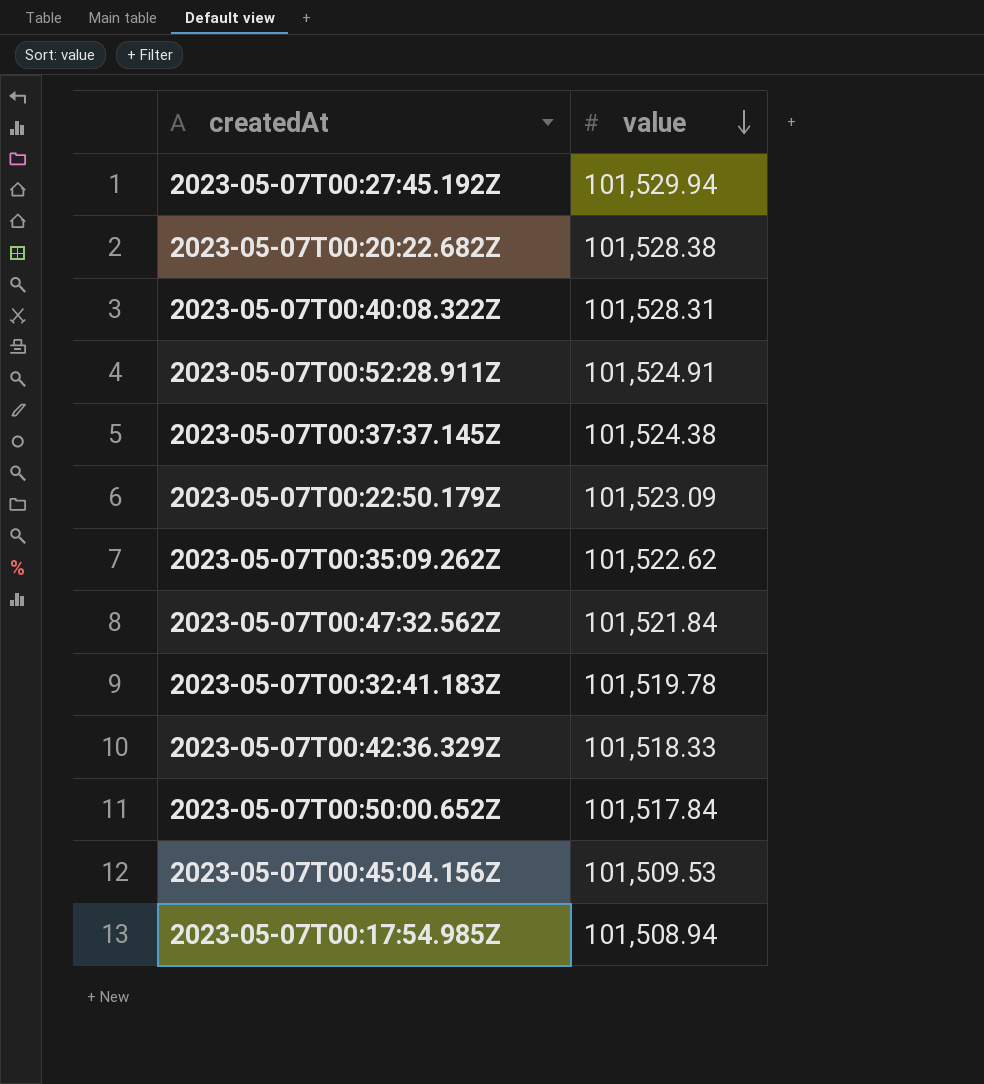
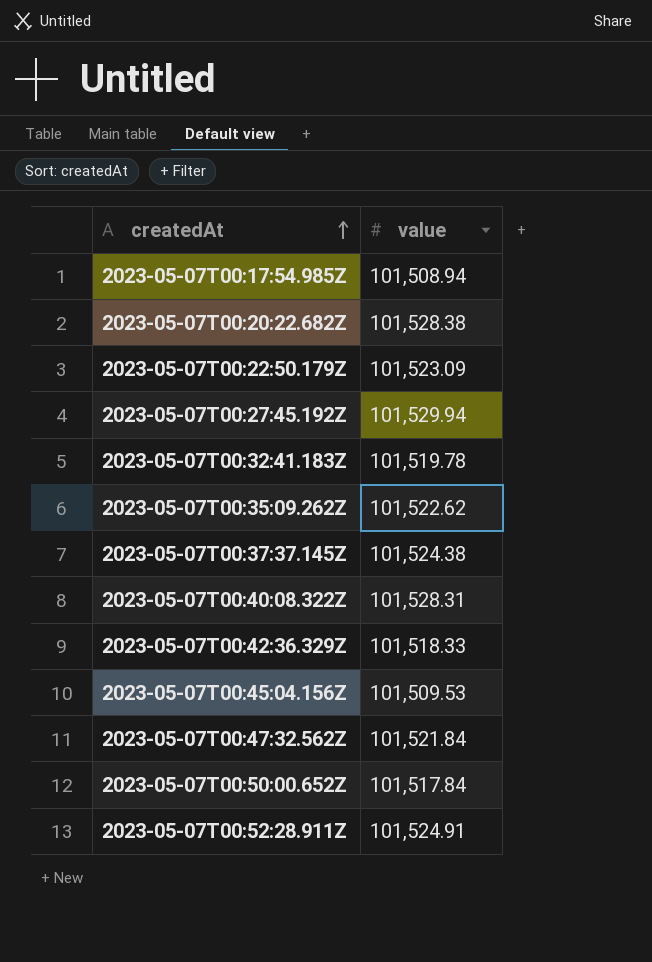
row order: value descending -> createdAt ascending

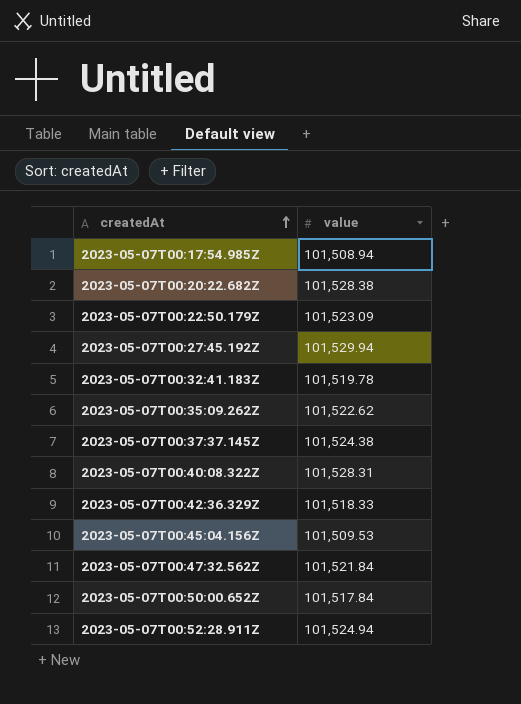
2023-05-07T00:52:28.911Z | value: 101,524.91 -> 101,524.94

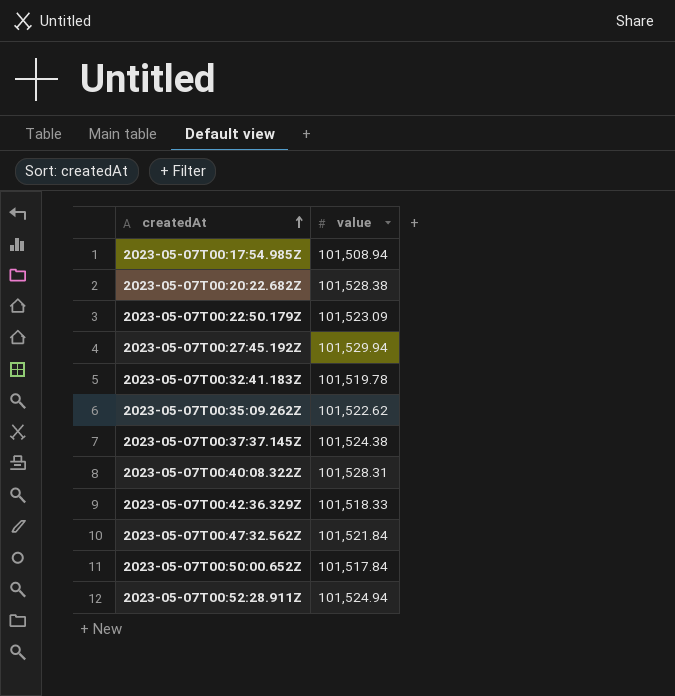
row 2023-05-07T00:45:04.156Z: 101,509.53 -> none

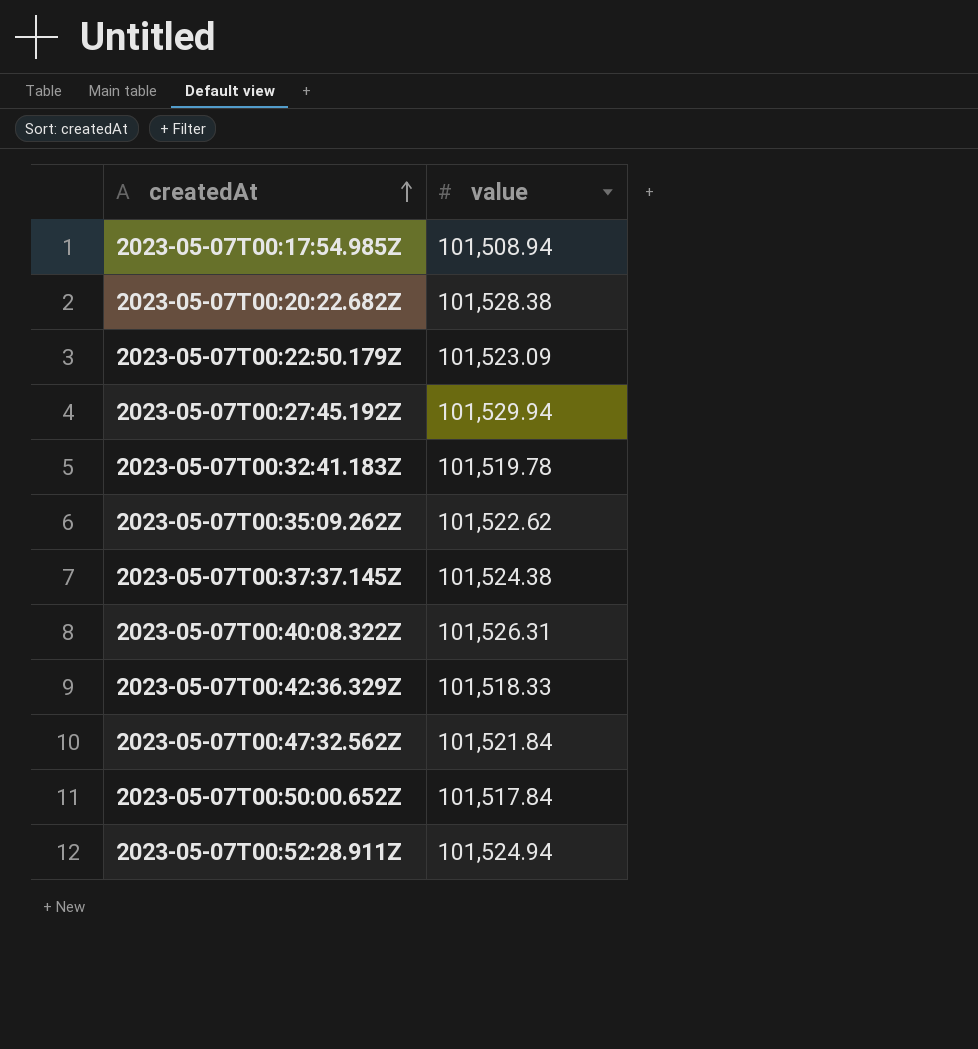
2023-05-07T00:40:08.322Z | value: 101,528.31 -> 101,526.31

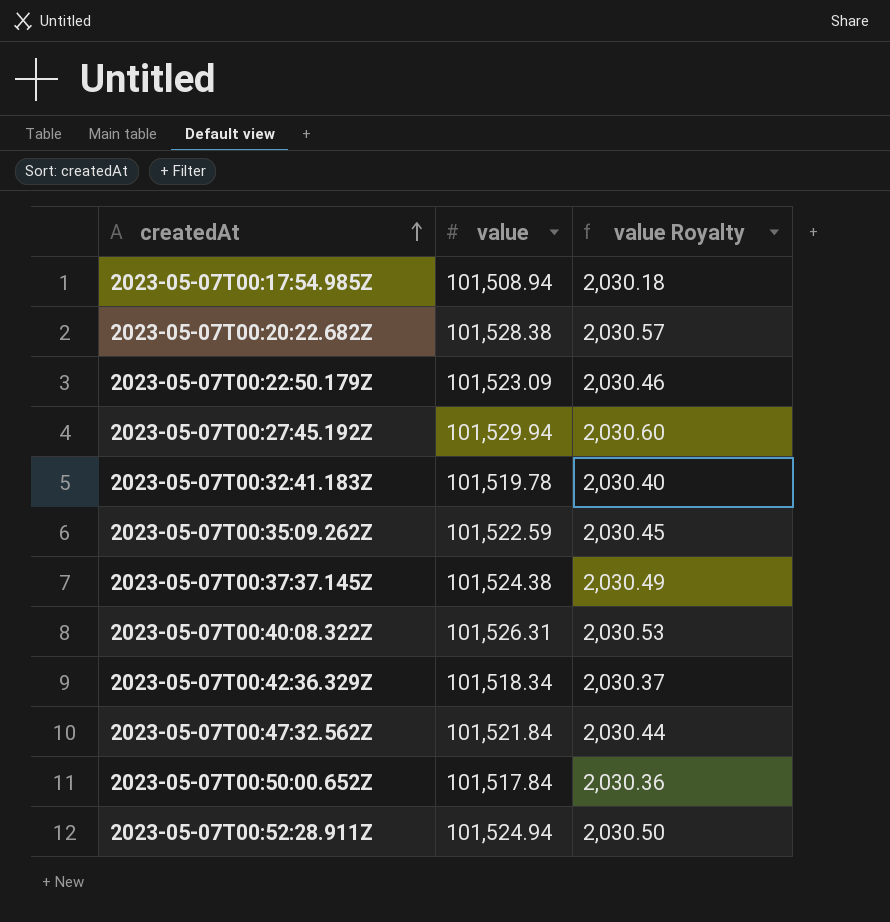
column value Royalty | formula: none -> [value] * 0.02
2023-05-07T00:35:09.262Z | value: 101,522.62 -> 101,522.59
2023-05-07T00:42:36.329Z | value: 101,518.33 -> 101,518.34

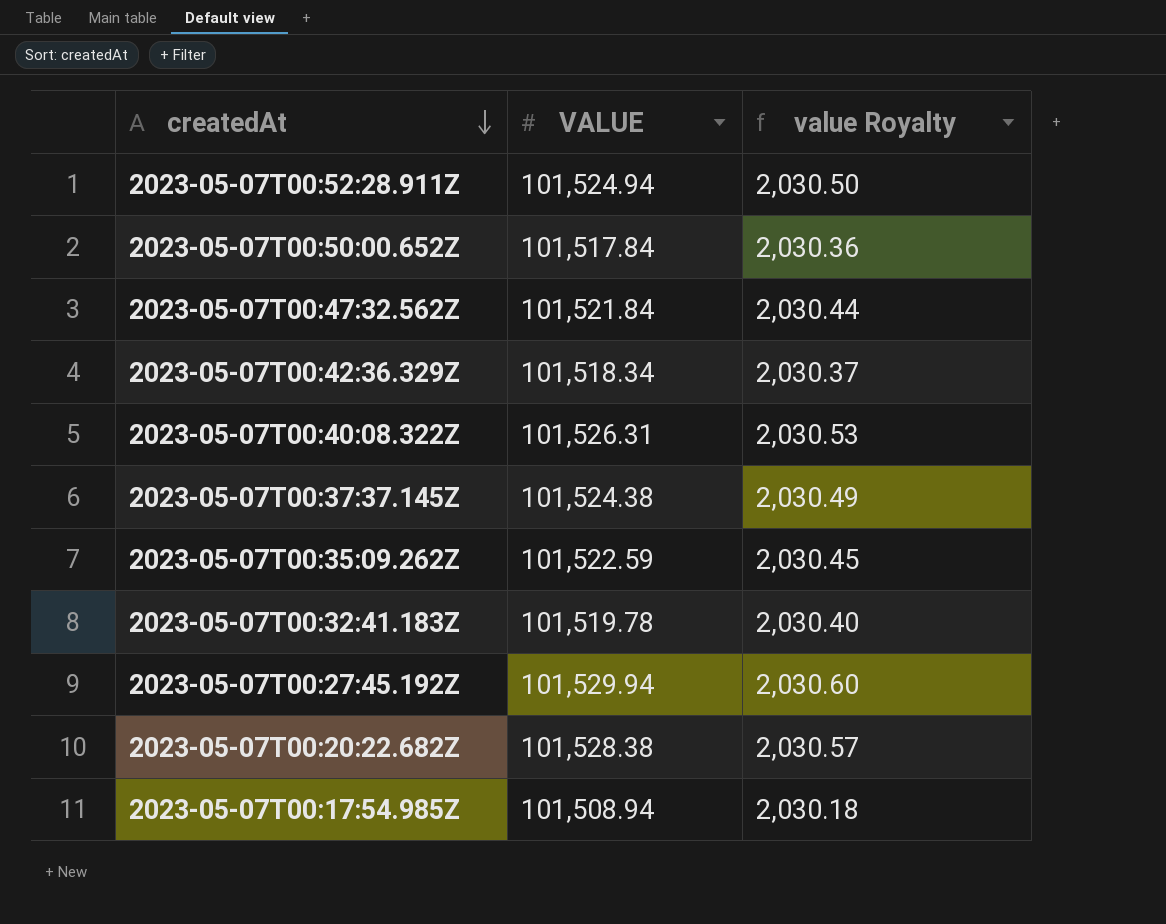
row order: createdAt ascending -> createdAt descending
column name: value -> VALUE
row 2023-05-07T00:22:50.179Z: 101,523.09 | 2,030.46 -> none

